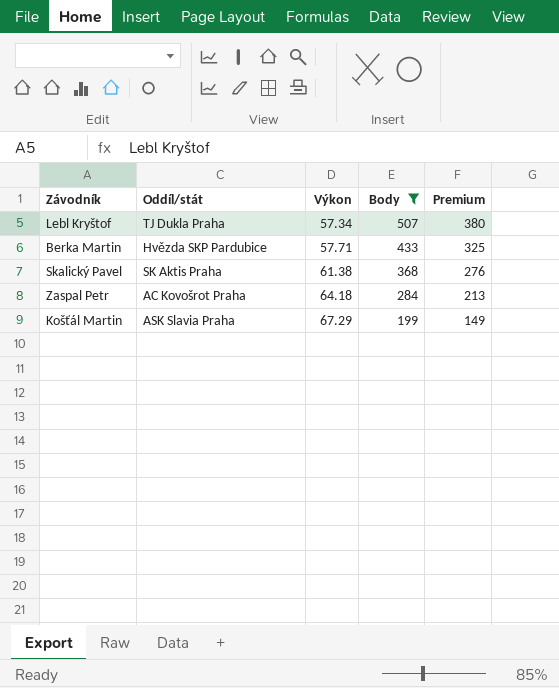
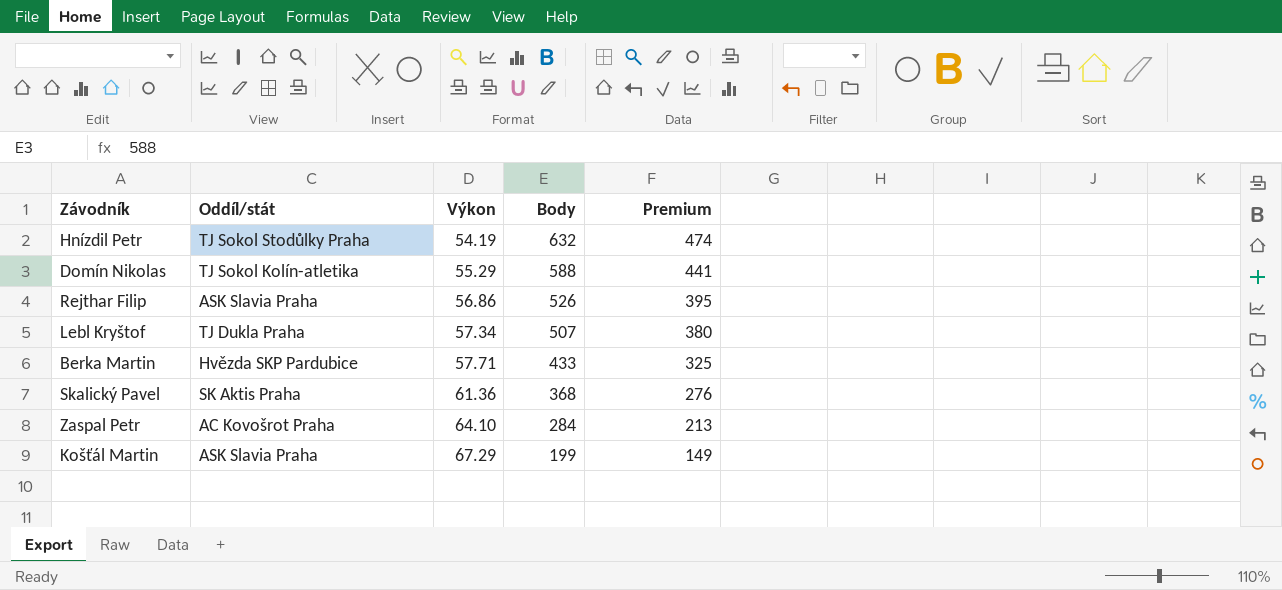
filter: Body <= 507 -> none
Skalický Pavel | Výkon: 61.38 -> 61.36
Zaspal Petr | Výkon: 64.18 -> 64.10

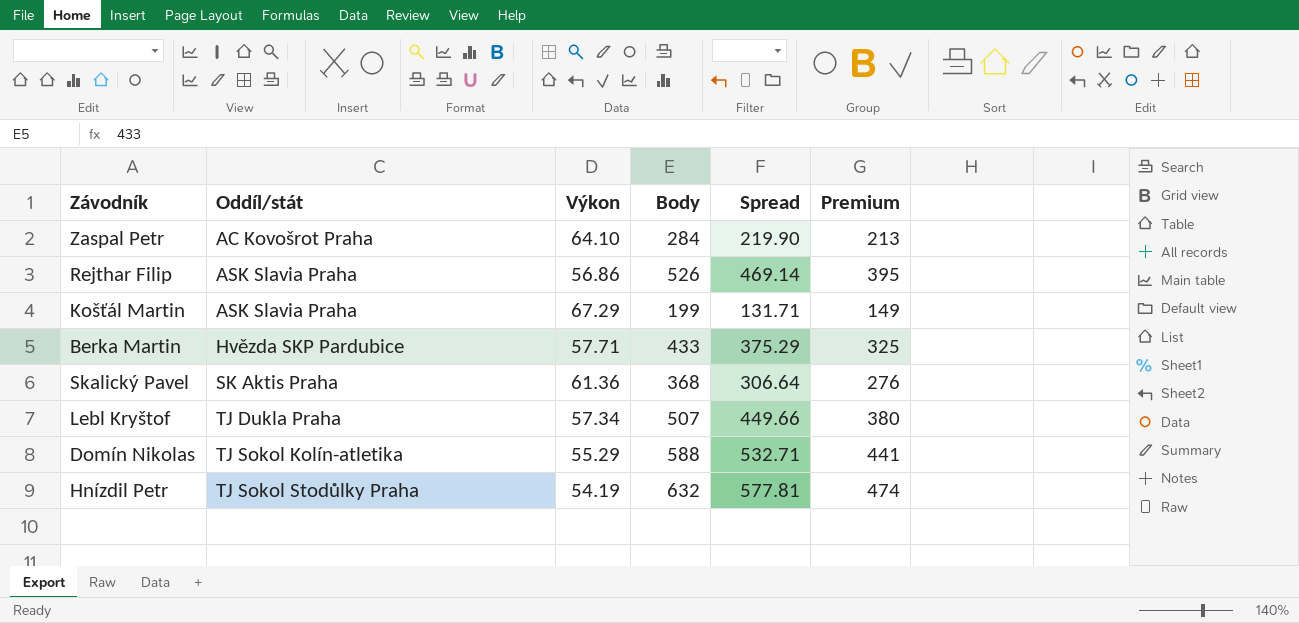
row order: Výkon ascending -> Oddíl/stát ascending
column Spread | formula: none -> [Body] - [Výkon]

